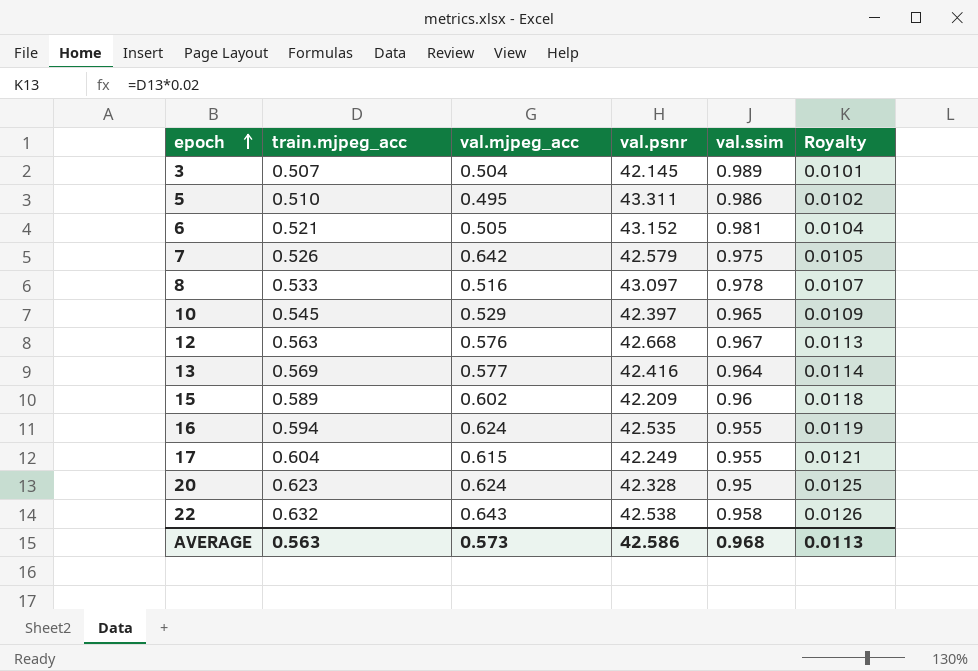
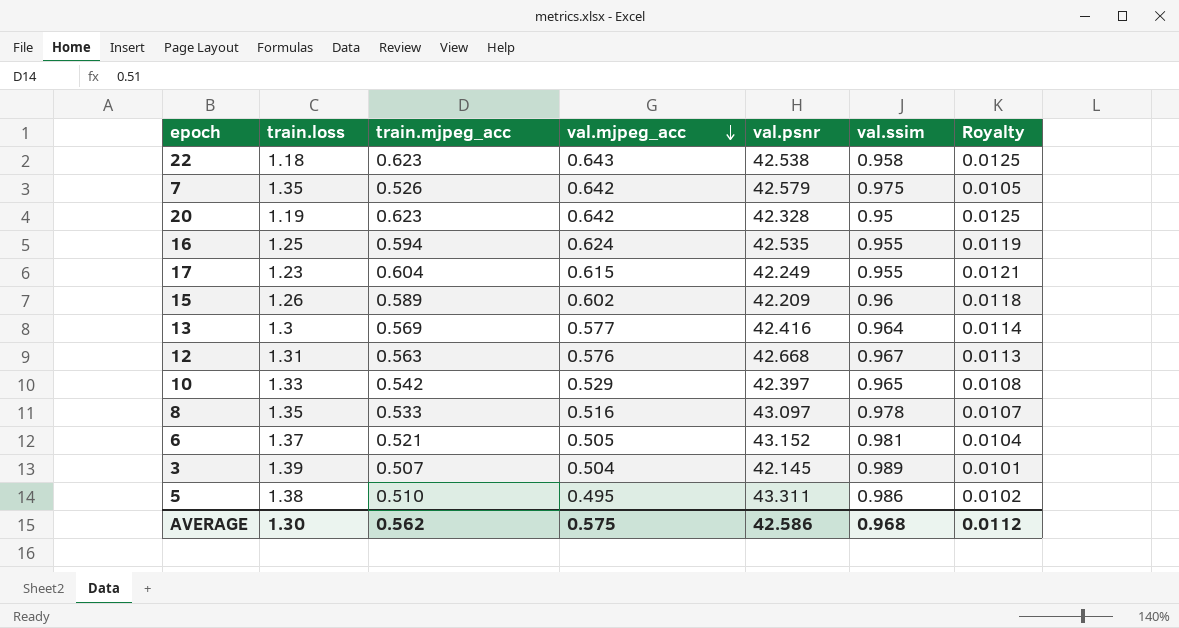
row order: epoch ascending -> val.mjpeg_acc descending
column train.loss | position: none -> 2
22 | train.mjpeg_acc: 0.632 -> 0.623
22 | Royalty: 0.0126 -> 0.0125
20 | val.mjpeg_acc: 0.624 -> 0.642
10 | train.mjpeg_acc: 0.545 -> 0.542
10 | Royalty: 0.0109 -> 0.0108
AVERAGE | train.mjpeg_acc: 0.563 -> 0.562
AVERAGE | val.mjpeg_acc: 0.573 -> 0.575
AVERAGE | Royalty: 0.0113 -> 0.0112

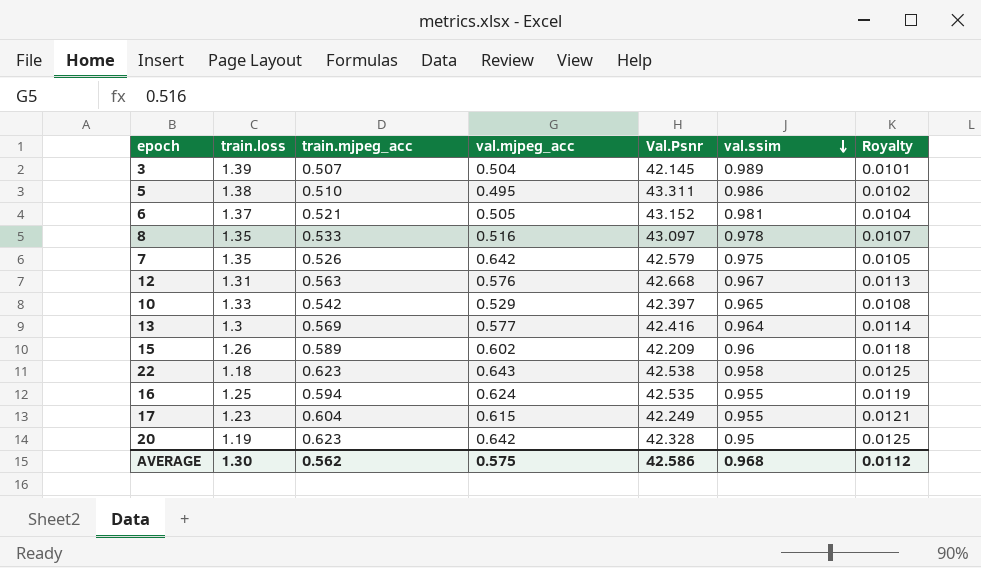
row order: val.mjpeg_acc descending -> val.ssim descending
column name: val.psnr -> Val.Psnr

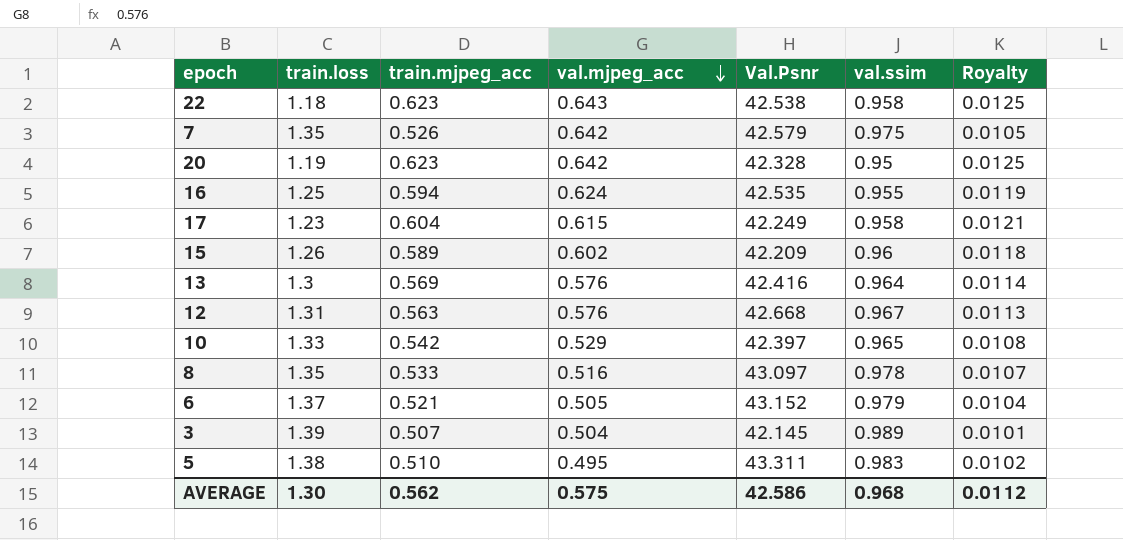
row order: val.ssim descending -> val.mjpeg_acc descending
17 | val.ssim: 0.955 -> 0.958
13 | val.mjpeg_acc: 0.577 -> 0.576
6 | val.ssim: 0.981 -> 0.979
5 | val.ssim: 0.986 -> 0.983

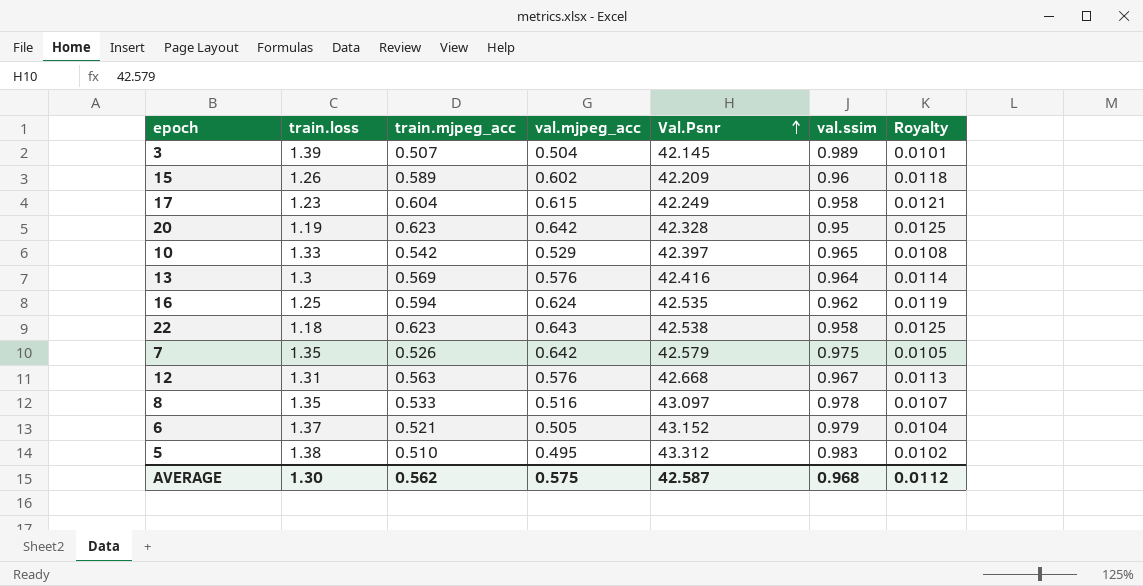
row order: val.mjpeg_acc descending -> Val.Psnr ascending
16 | val.ssim: 0.955 -> 0.962
5 | Val.Psnr: 43.311 -> 43.312
AVERAGE | Val.Psnr: 42.586 -> 42.587

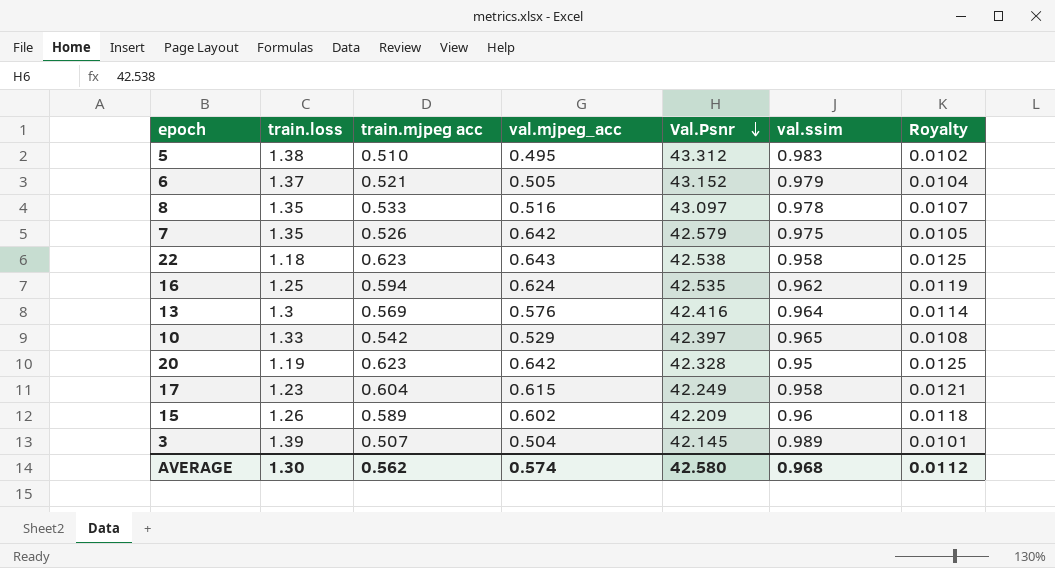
row order: Val.Psnr ascending -> Val.Psnr descending
column name: train.mjpeg_acc -> train.mjpeg acc
row 12: 1.31 | 0.563 | 0.576 | 42.668 | 0.967 | 0.0113 -> none
AVERAGE | val.mjpeg_acc: 0.575 -> 0.574
AVERAGE | Val.Psnr: 42.587 -> 42.580

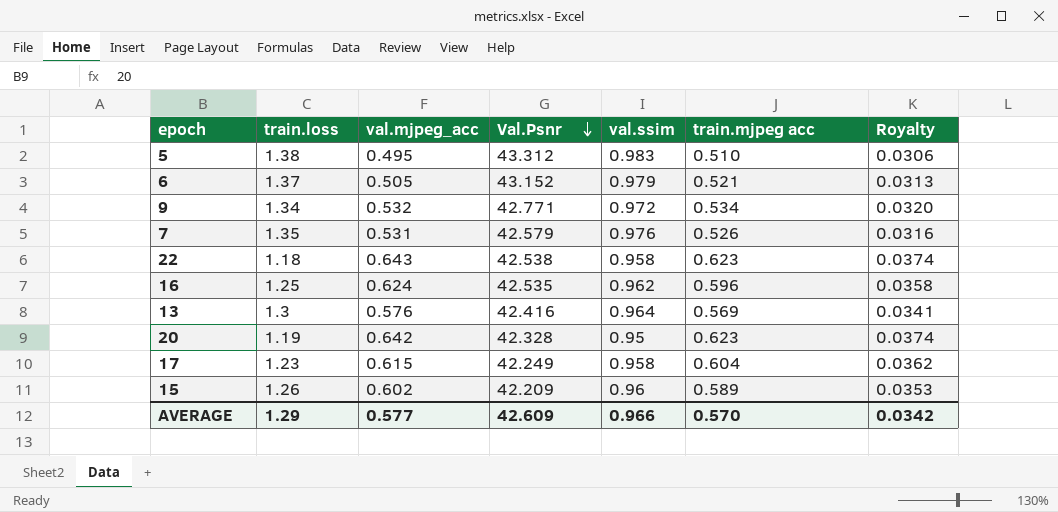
column train.mjpeg acc | position: 3 -> 6
column Royalty | formula: [train.mjpeg acc] * 0.02 -> [train.mjpeg acc] * 0.06
row 8: 1.35 | 0.533 | 0.516 | 43.097 | 0.978 | 0.0107 -> none
row 10: 1.33 | 0.542 | 0.529 | 42.397 | 0.965 | 0.0108 -> none
row 3: 1.39 | 0.507 | 0.504 | 42.145 | 0.989 | 0.0101 -> none
row 9: none -> 1.34 | 0.532 | 42.771 | 0.972 | 0.534 | 0.0320
7 | val.mjpeg_acc: 0.642 -> 0.531
7 | val.ssim: 0.975 -> 0.976
16 | train.mjpeg acc: 0.594 -> 0.596
AVERAGE | train.loss: 1.30 -> 1.29
AVERAGE | val.mjpeg_acc: 0.574 -> 0.577
AVERAGE | Val.Psnr: 42.580 -> 42.609
AVERAGE | val.ssim: 0.968 -> 0.966
AVERAGE | train.mjpeg acc: 0.562 -> 0.570
AVERAGE | Royalty: 0.0112 -> 0.0342

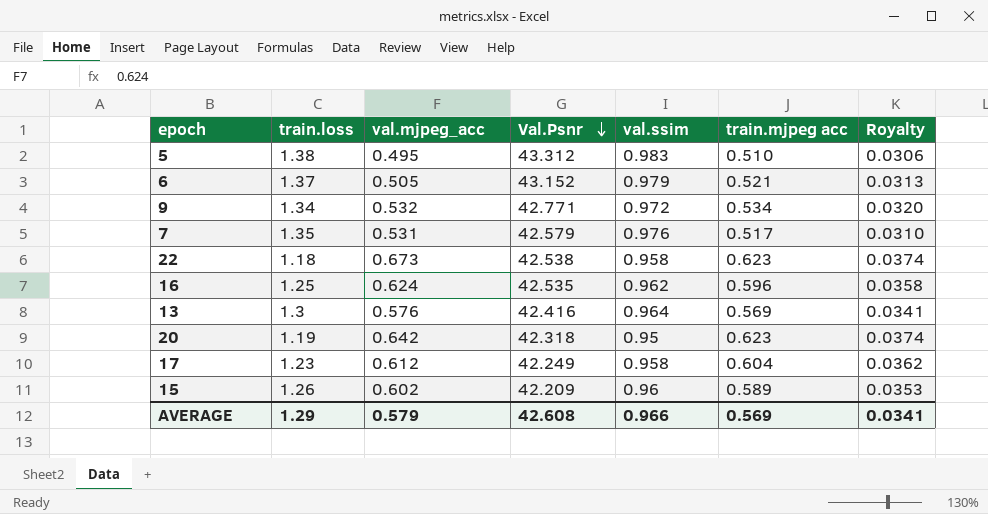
7 | train.mjpeg acc: 0.526 -> 0.517
7 | Royalty: 0.0316 -> 0.0310
22 | val.mjpeg_acc: 0.643 -> 0.673
20 | Val.Psnr: 42.328 -> 42.318
17 | val.mjpeg_acc: 0.615 -> 0.612
AVERAGE | val.mjpeg_acc: 0.577 -> 0.579
AVERAGE | Val.Psnr: 42.609 -> 42.608
AVERAGE | train.mjpeg acc: 0.570 -> 0.569
AVERAGE | Royalty: 0.0342 -> 0.0341

